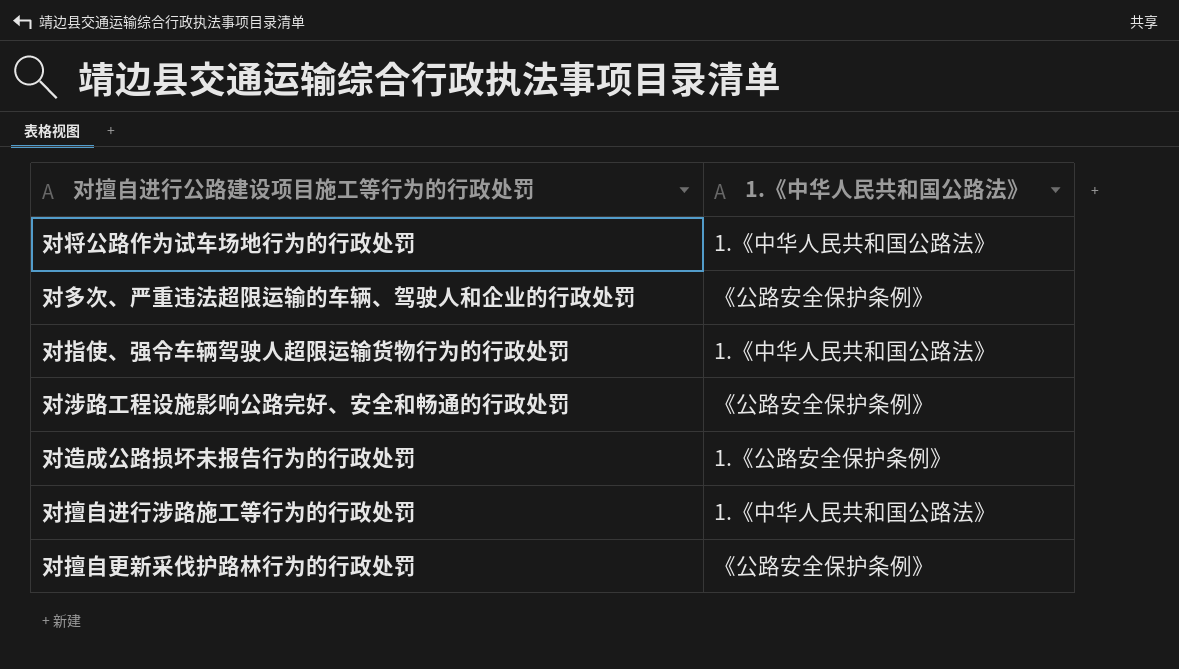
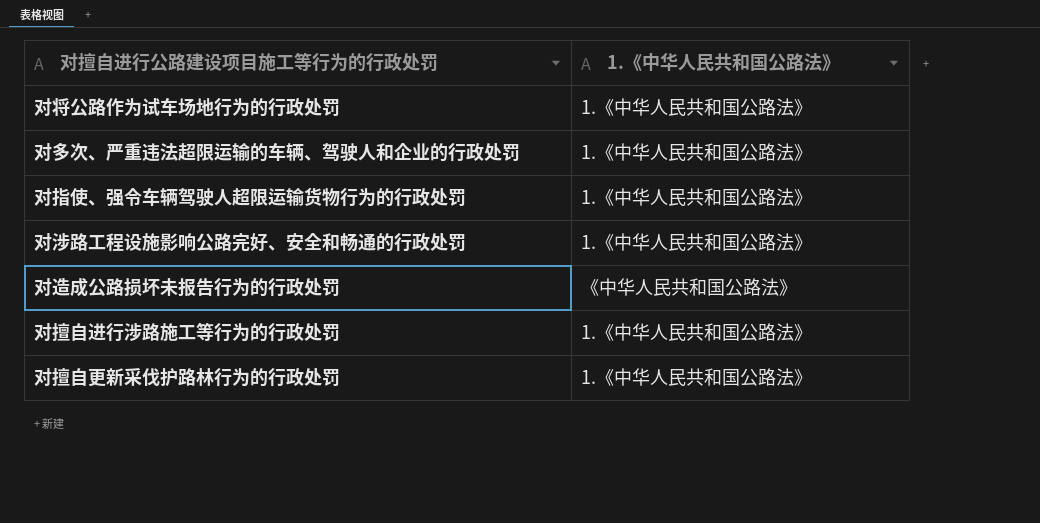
对多次、严重违法超限运输的车辆、驾驶人和企业的行政处罚 | 1.《中华人民共和国公路法》: 《公路安全保护条例》 -> 1.《中华人民共和国公路法》
对涉路工程设施影响公路完好、安全和畅通的行政处罚 | 1.《中华人民共和国公路法》: 《公路安全保护条例》 -> 1.《中华人民共和国公路法》
对造成公路损坏未报告行为的行政处罚 | 1.《中华人民共和国公路法》: 1.《公路安全保护条例》 -> 《中华人民共和国公路法》
对擅自更新采伐护路林行为的行政处罚 | 1.《中华人民共和国公路法》: 《公路安全保护条例》 -> 1.《中华人民共和国公路法》

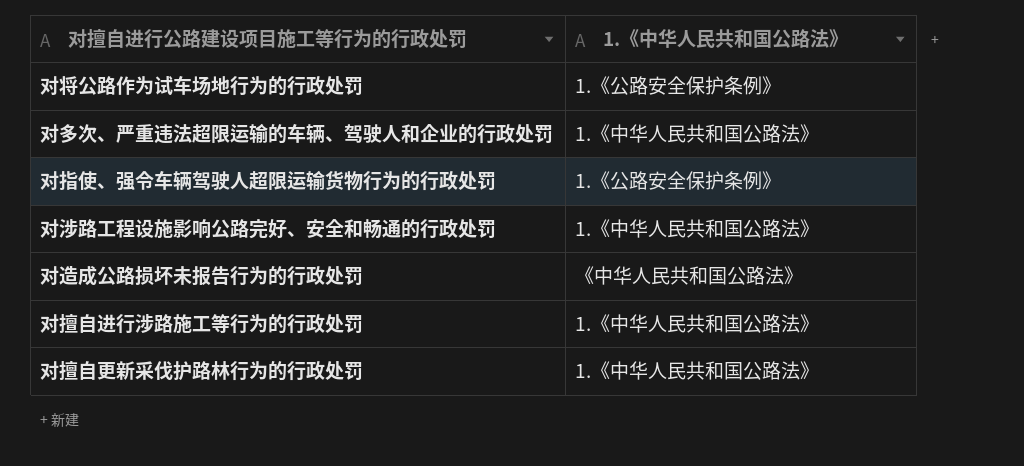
对将公路作为试车场地行为的行政处罚 | 1.《中华人民共和国公路法》: 1.《中华人民共和国公路法》 -> 1.《公路安全保护条例》
对指使、强令车辆驾驶人超限运输货物行为的行政处罚 | 1.《中华人民共和国公路法》: 1.《中华人民共和国公路法》 -> 1.《公路安全保护条例》

